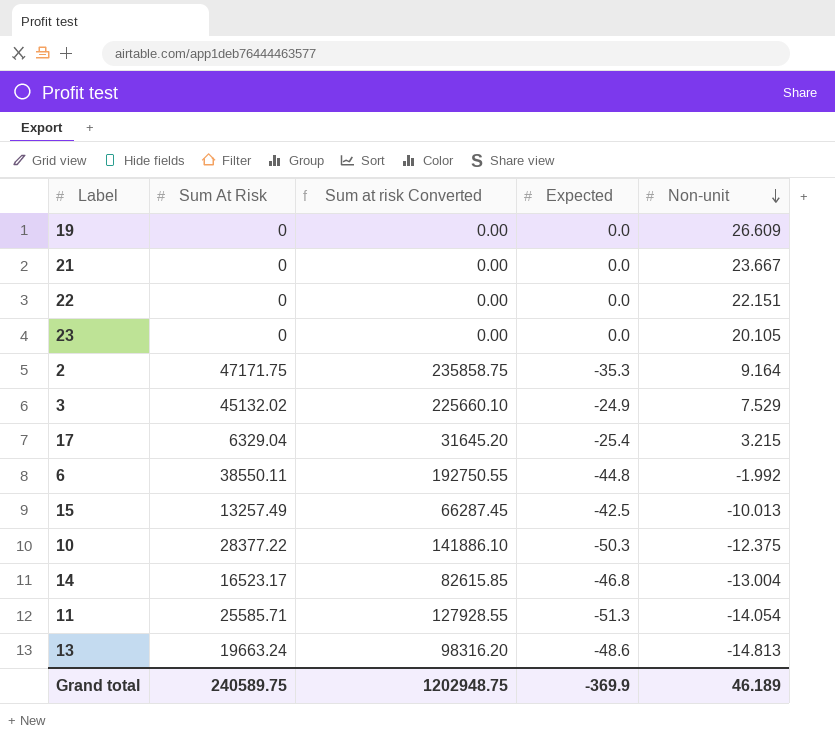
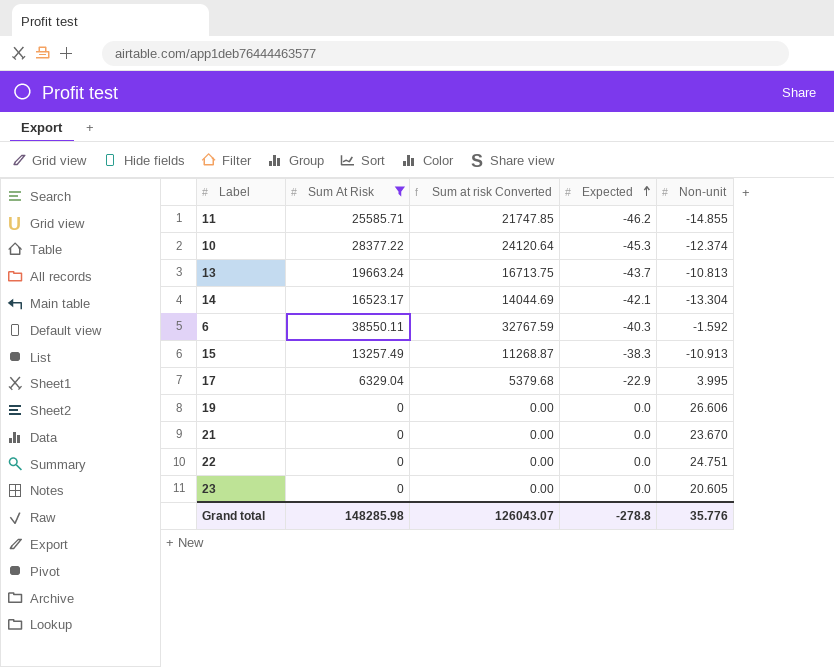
filter: none -> Sum At Risk <= 38550.11
row order: Non-unit descending -> Expected ascending
column Sum at risk Converted | formula: [Sum At Risk] * 5 -> [Sum At Risk] * 0.85
11 | Expected: -51.3 -> -46.2
11 | Non-unit: -14.054 -> -14.855
10 | Expected: -50.3 -> -45.3
10 | Non-unit: -12.375 -> -12.374
13 | Expected: -48.6 -> -43.7
13 | Non-unit: -14.813 -> -10.813
14 | Expected: -46.8 -> -42.1
14 | Non-unit: -13.004 -> -13.304
6 | Expected: -44.8 -> -40.3
6 | Non-unit: -1.992 -> -1.592
15 | Expected: -42.5 -> -38.3
15 | Non-unit: -10.013 -> -10.913
17 | Expected: -25.4 -> -22.9
17 | Non-unit: 3.215 -> 3.995
19 | Non-unit: 26.609 -> 26.606
21 | Non-unit: 23.667 -> 23.670
22 | Non-unit: 22.151 -> 24.751
23 | Non-unit: 20.105 -> 20.605
Grand total | Sum At Risk: 240589.75 -> 148285.98
Grand total | Sum at risk Converted: 1202948.75 -> 126043.07
Grand total | Expected: -369.9 -> -278.8
Grand total | Non-unit: 46.189 -> 35.776

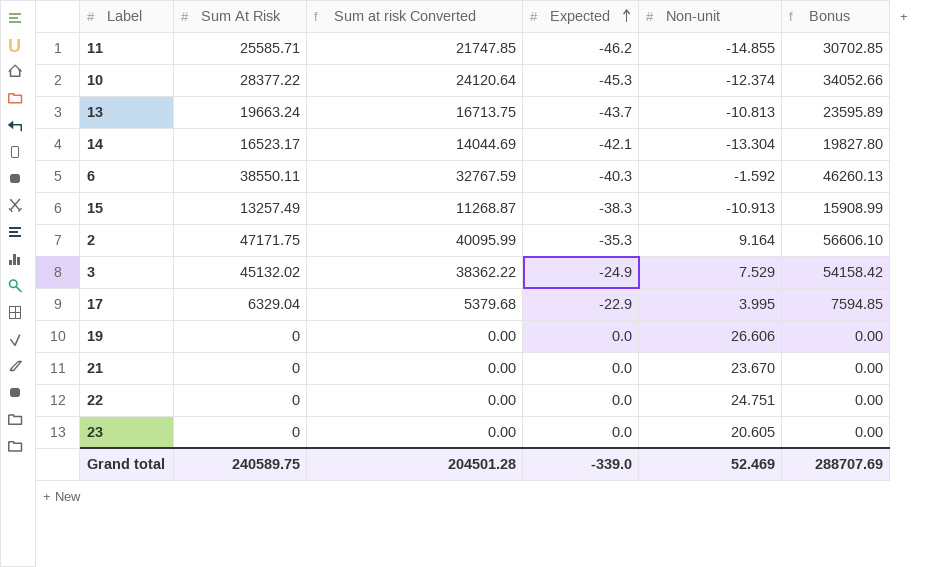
filter: Sum At Risk <= 38550.11 -> none
column Bonus | formula: none -> [Sum At Risk] * 1.2
Grand total | Sum At Risk: 148285.98 -> 240589.75
Grand total | Sum at risk Converted: 126043.07 -> 204501.28
Grand total | Expected: -278.8 -> -339.0
Grand total | Non-unit: 35.776 -> 52.469

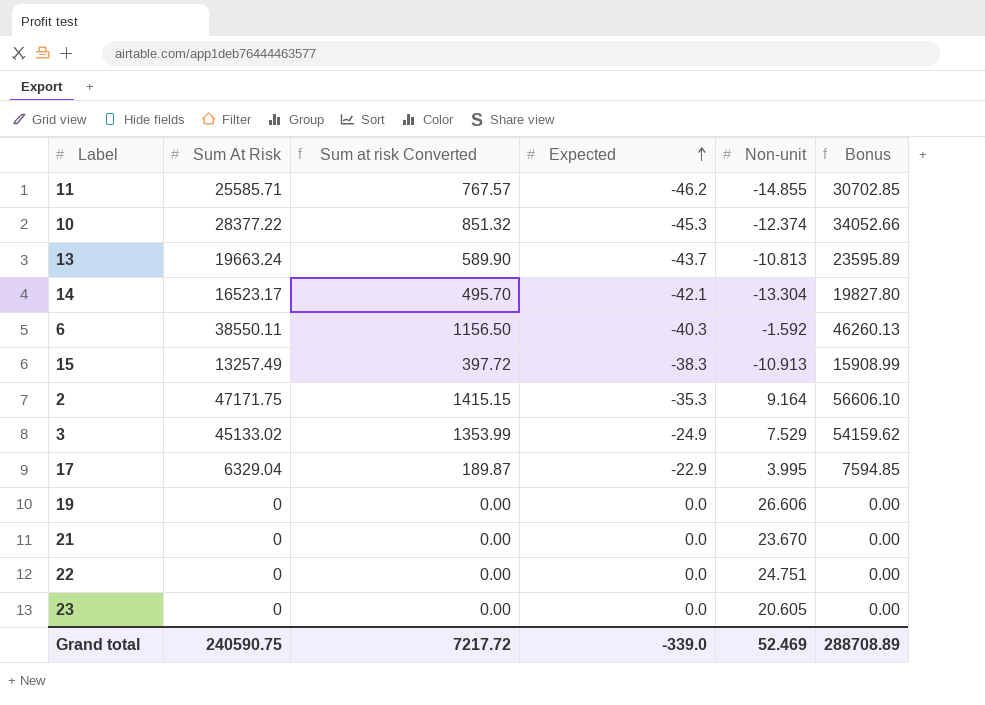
column Sum at risk Converted | formula: [Sum At Risk] * 0.85 -> [Sum At Risk] * 0.03
3 | Sum At Risk: 45132.02 -> 45133.02
3 | Bonus: 54158.42 -> 54159.62
Grand total | Sum At Risk: 240589.75 -> 240590.75
Grand total | Sum at risk Converted: 204501.28 -> 7217.72
Grand total | Bonus: 288707.69 -> 288708.89

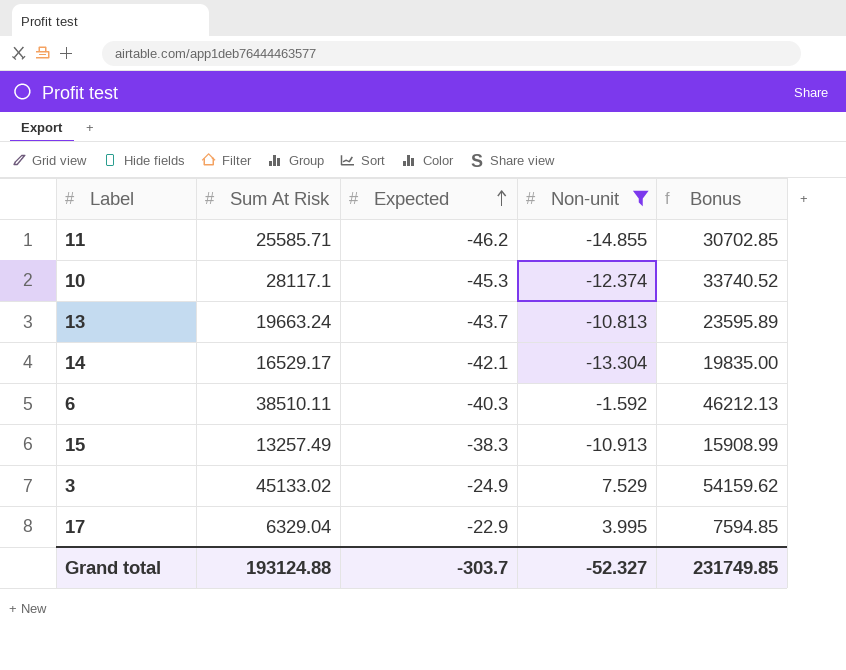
filter: none -> Non-unit <= 7.529
column Sum at risk Converted | formula: [Sum At Risk] * 0.03 -> none
10 | Sum At Risk: 28377.22 -> 28117.1
10 | Bonus: 34052.66 -> 33740.52
14 | Sum At Risk: 16523.17 -> 16529.17
14 | Bonus: 19827.80 -> 19835.00
6 | Sum At Risk: 38550.11 -> 38510.11
6 | Bonus: 46260.13 -> 46212.13
Grand total | Sum At Risk: 240590.75 -> 193124.88
Grand total | Expected: -339.0 -> -303.7
Grand total | Non-unit: 52.469 -> -52.327
Grand total | Bonus: 288708.89 -> 231749.85

